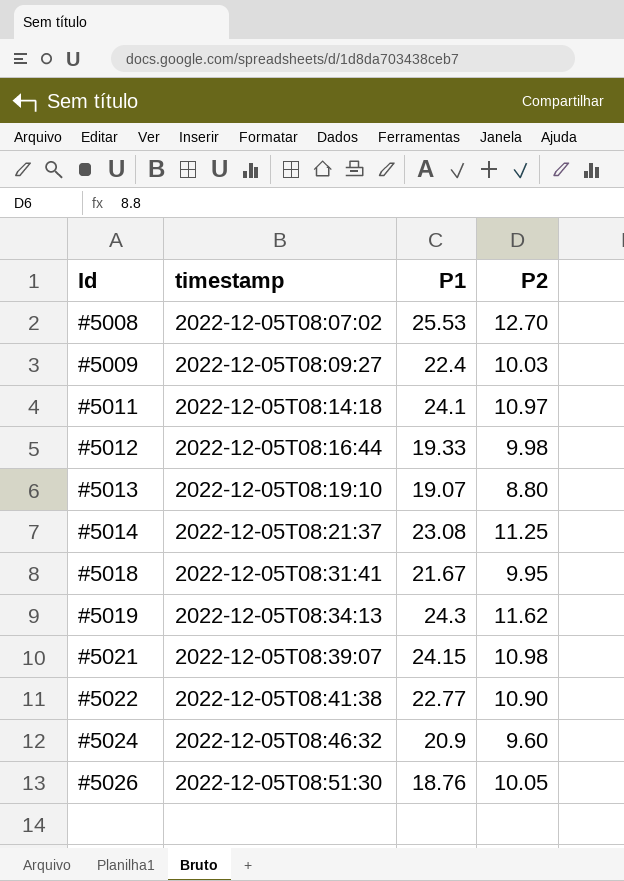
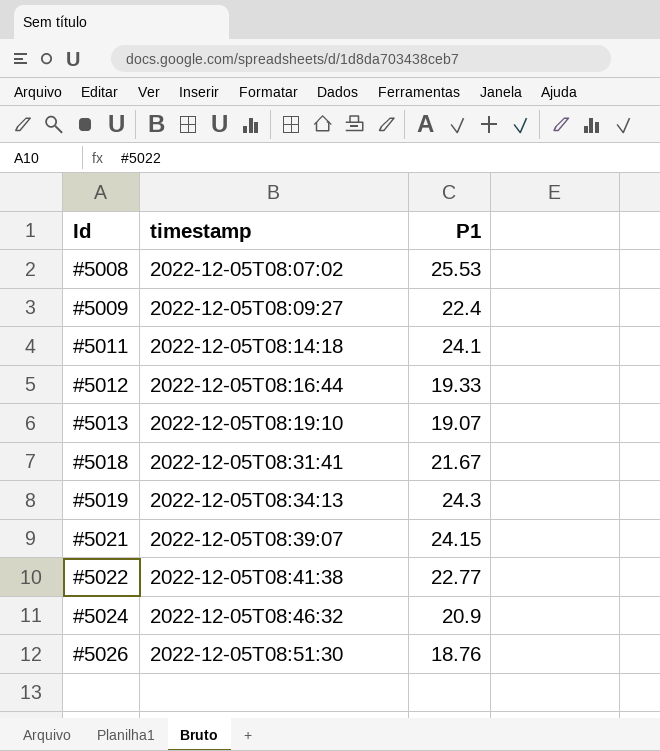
column P2 | position: 4 -> none
row #5014: 2022-12-05T08:21:37 | 23.08 | 11.25 -> none

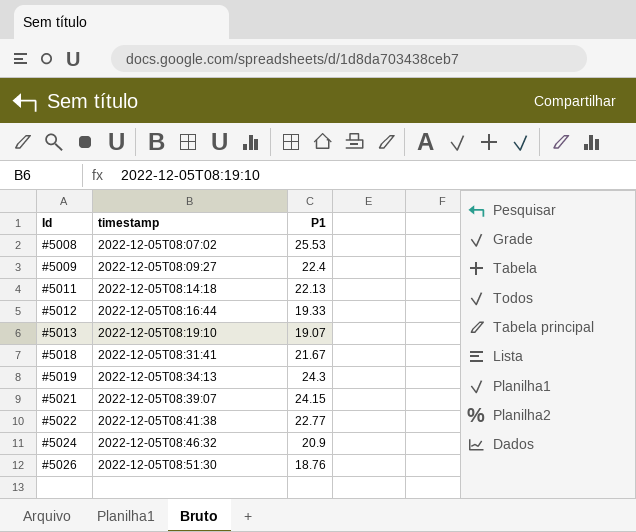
#5011 | P1: 24.1 -> 22.13

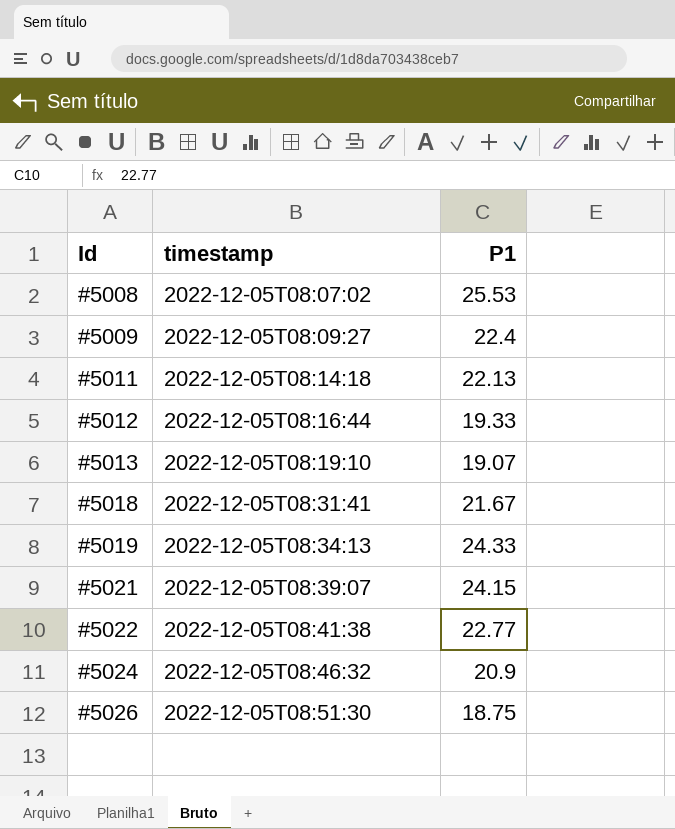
#5019 | P1: 24.3 -> 24.33
#5026 | P1: 18.76 -> 18.75

